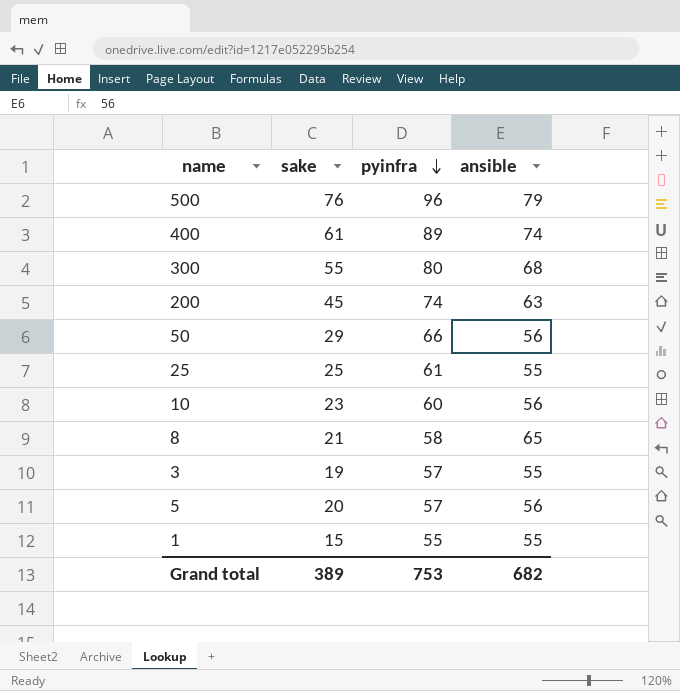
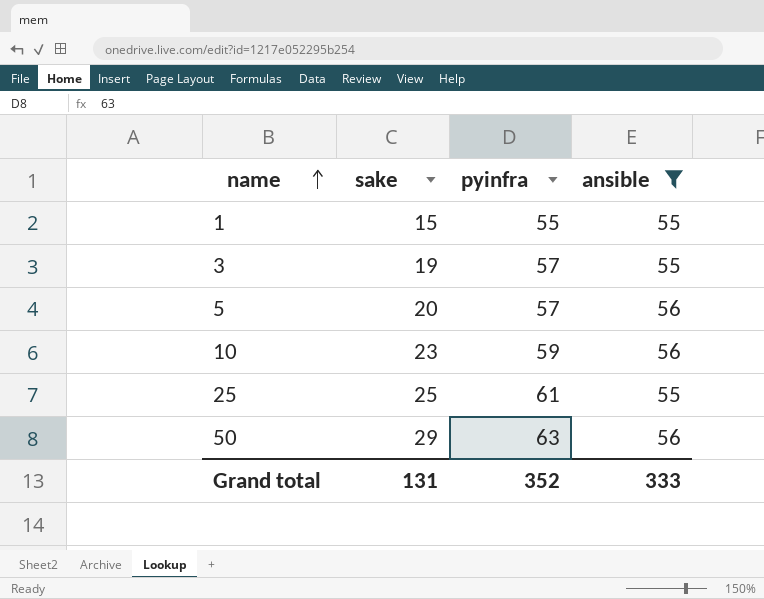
filter: none -> ansible <= 56
row order: pyinfra descending -> name ascending
10 | pyinfra: 60 -> 59
50 | pyinfra: 66 -> 63
Grand total | sake: 389 -> 131
Grand total | pyinfra: 753 -> 352
Grand total | ansible: 682 -> 333

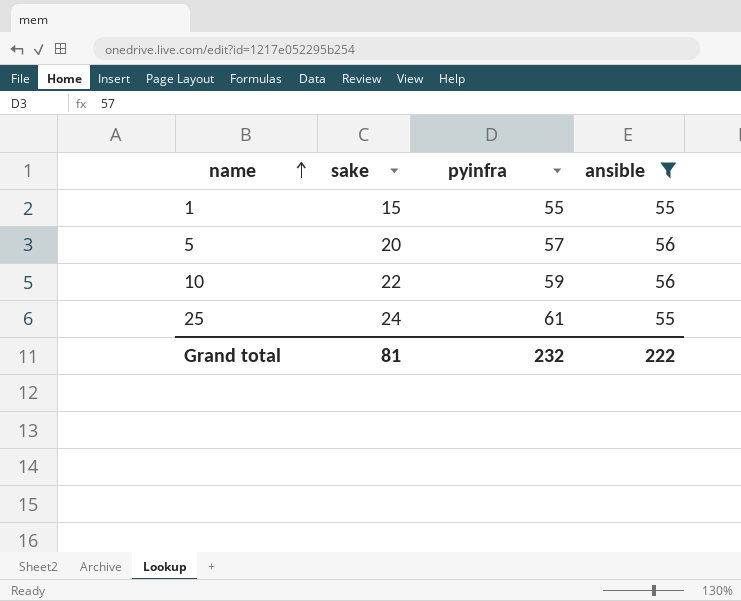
row 3: 19 | 57 | 55 -> none
row 50: 29 | 63 | 56 -> none
10 | sake: 23 -> 22
25 | sake: 25 -> 24
Grand total | sake: 131 -> 81
Grand total | pyinfra: 352 -> 232
Grand total | ansible: 333 -> 222

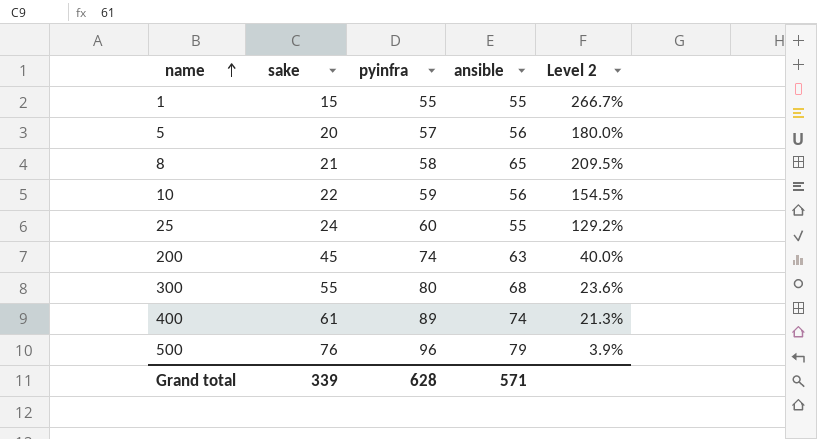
filter: ansible <= 56 -> none
column Level 2 | formula: none -> ([ansible] - [sake]) / [sake]
25 | pyinfra: 61 -> 60
Grand total | sake: 81 -> 339
Grand total | pyinfra: 232 -> 628
Grand total | ansible: 222 -> 571

